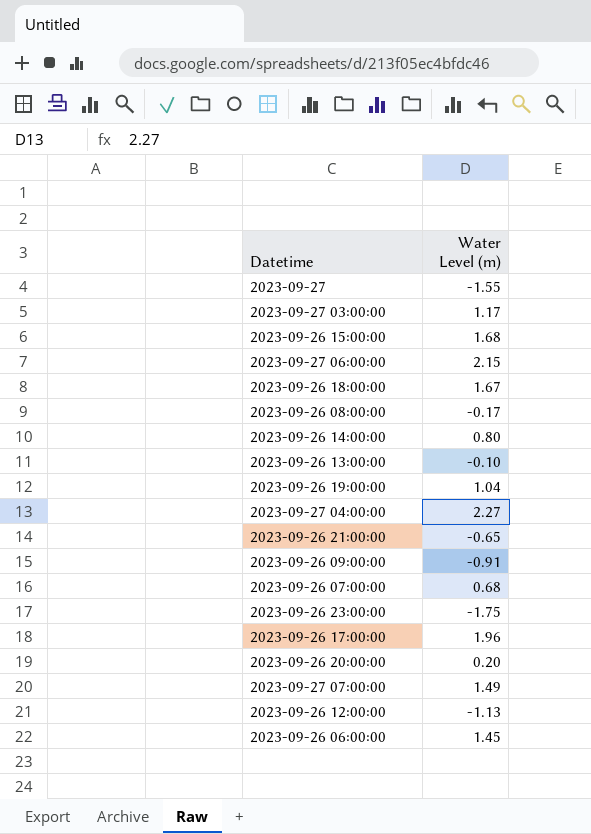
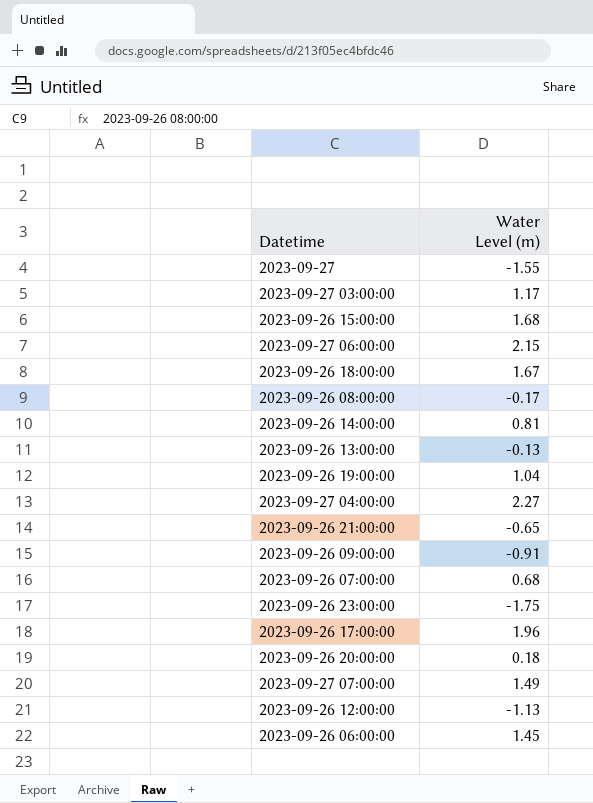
2023-09-26 14:00:00 | Water Level (m): 0.80 -> 0.81
2023-09-26 13:00:00 | Water Level (m): -0.10 -> -0.13
2023-09-26 20:00:00 | Water Level (m): 0.20 -> 0.18

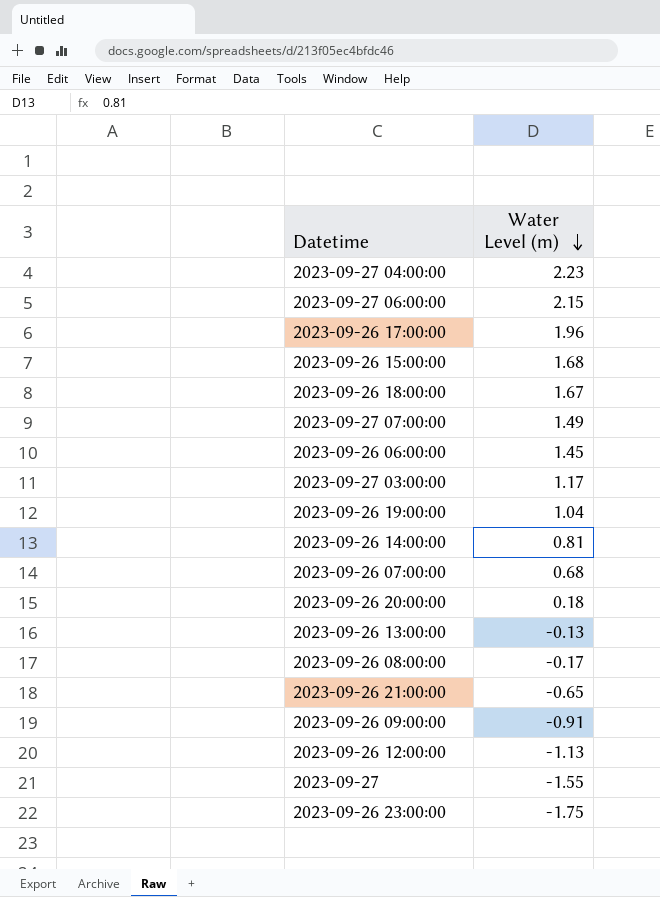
row order: none -> Water Level (m) descending
2023-09-27 04:00:00 | Water Level (m): 2.27 -> 2.23

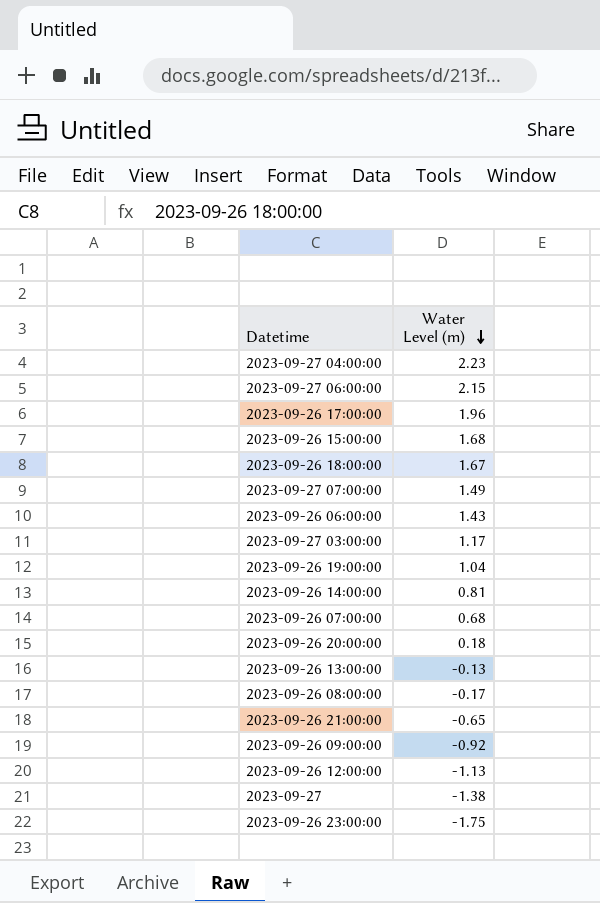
2023-09-26 06:00:00 | Water Level (m): 1.45 -> 1.43
2023-09-26 09:00:00 | Water Level (m): -0.91 -> -0.92
2023-09-27 | Water Level (m): -1.55 -> -1.38

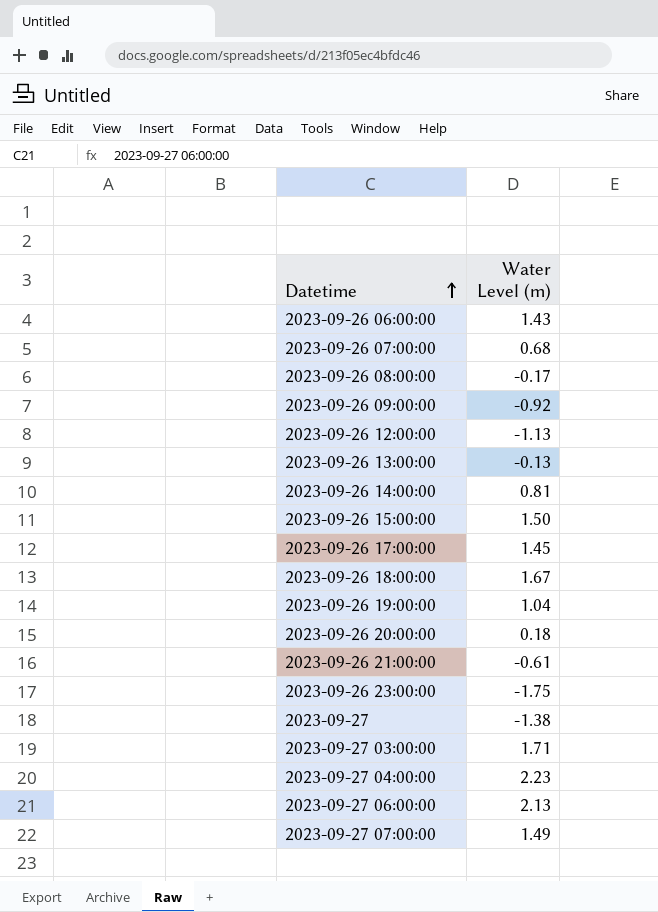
row order: Water Level (m) descending -> Datetime ascending
2023-09-26 15:00:00 | Water Level (m): 1.68 -> 1.50
2023-09-26 17:00:00 | Water Level (m): 1.96 -> 1.45
2023-09-26 21:00:00 | Water Level (m): -0.65 -> -0.61
2023-09-27 03:00:00 | Water Level (m): 1.17 -> 1.71
2023-09-27 06:00:00 | Water Level (m): 2.15 -> 2.13

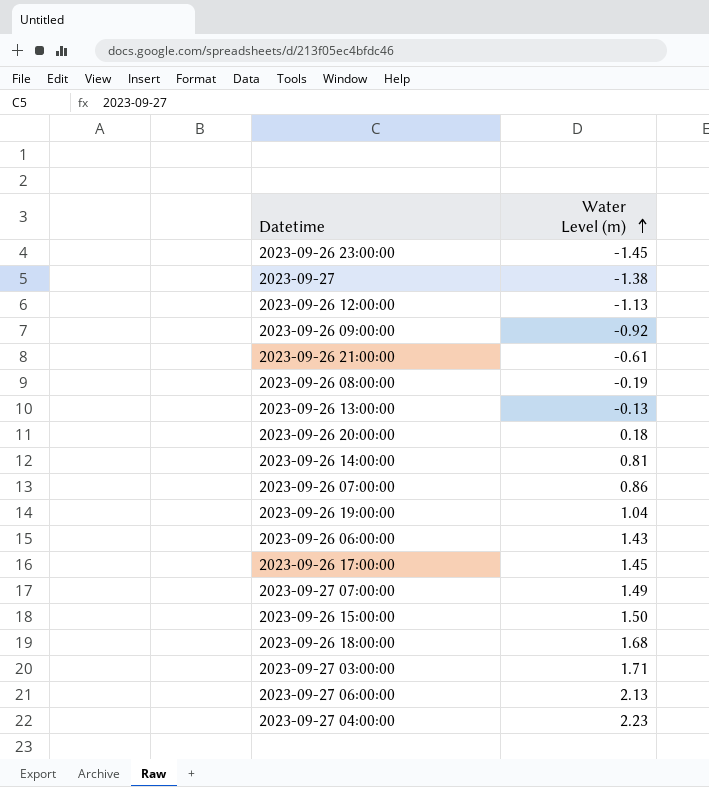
row order: Datetime ascending -> Water Level (m) ascending
2023-09-26 23:00:00 | Water Level (m): -1.75 -> -1.45
2023-09-26 08:00:00 | Water Level (m): -0.17 -> -0.19
2023-09-26 07:00:00 | Water Level (m): 0.68 -> 0.86
2023-09-26 18:00:00 | Water Level (m): 1.67 -> 1.68

